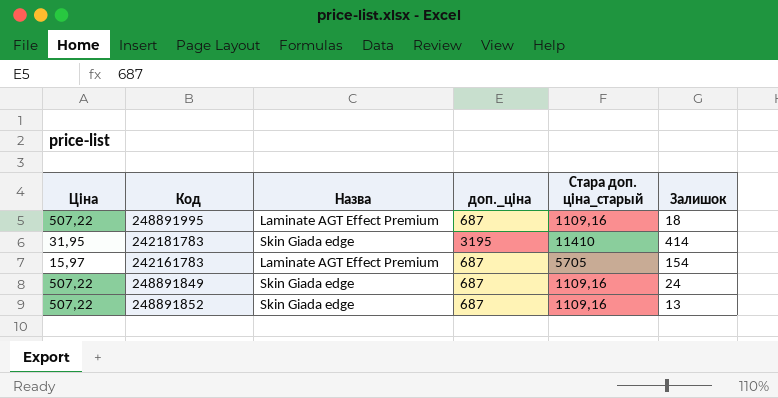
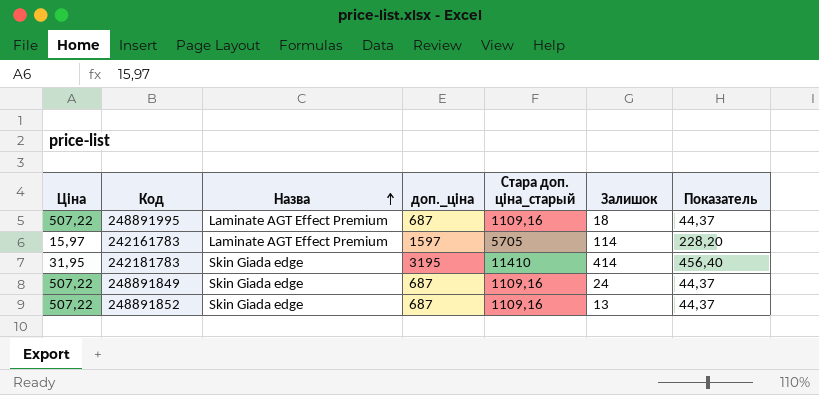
row order: none -> Назва ascending
column Показатель | formula: none -> [Стара доп. ціна_старый] * 0,04
242161783 | доп._ціна: 687 -> 1597
242161783 | Залишок: 154 -> 114

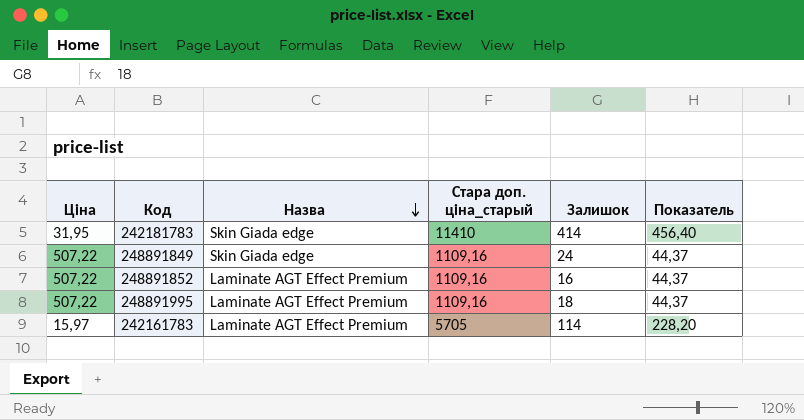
row order: Назва ascending -> Назва descending
column доп._ціна | position: 4 -> none
248891852 | Назва: Skin Giada edge -> Laminate AGT Effect Premium
248891852 | Залишок: 13 -> 16

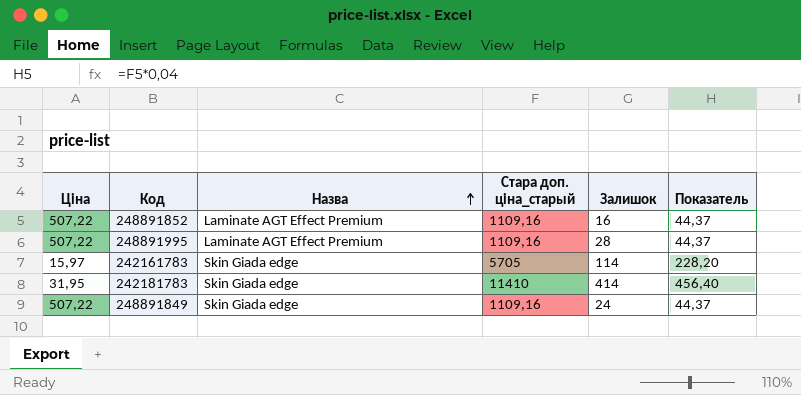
row order: Назва descending -> Назва ascending
248891995 | Залишок: 18 -> 28
242161783 | Назва: Laminate AGT Effect Premium -> Skin Giada edge

